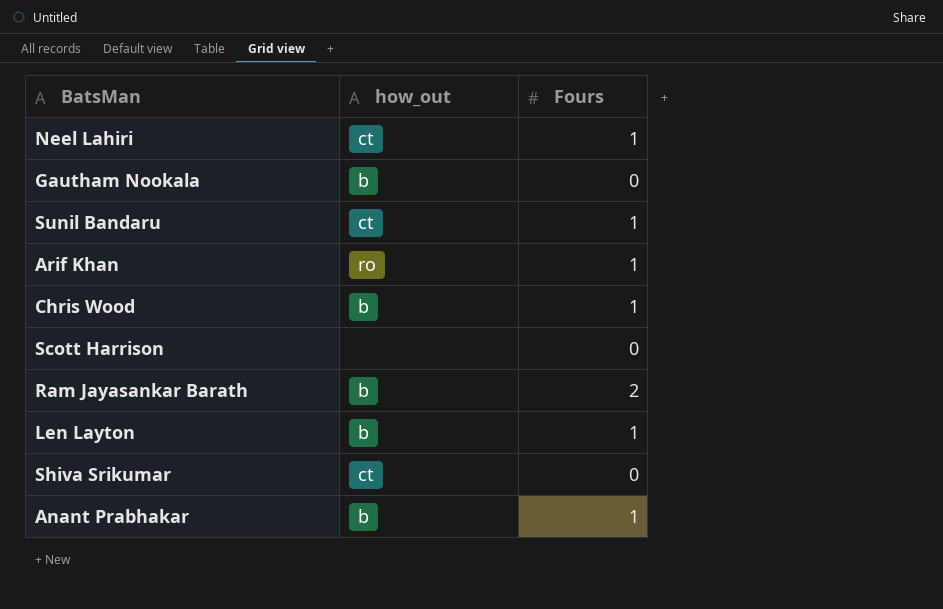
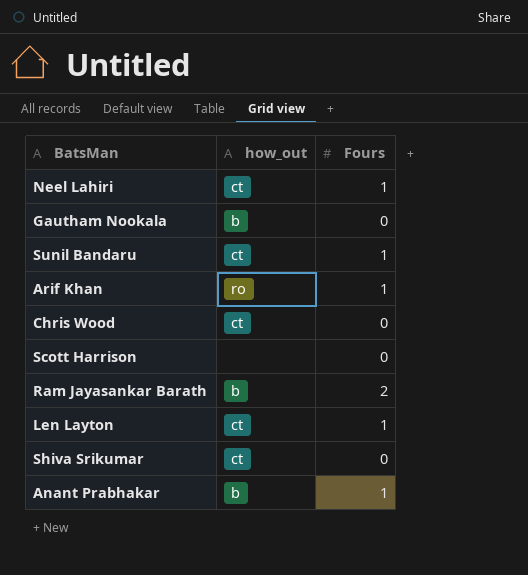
Chris Wood | how_out: b -> ct
Chris Wood | Fours: 1 -> 0
Len Layton | how_out: b -> ct

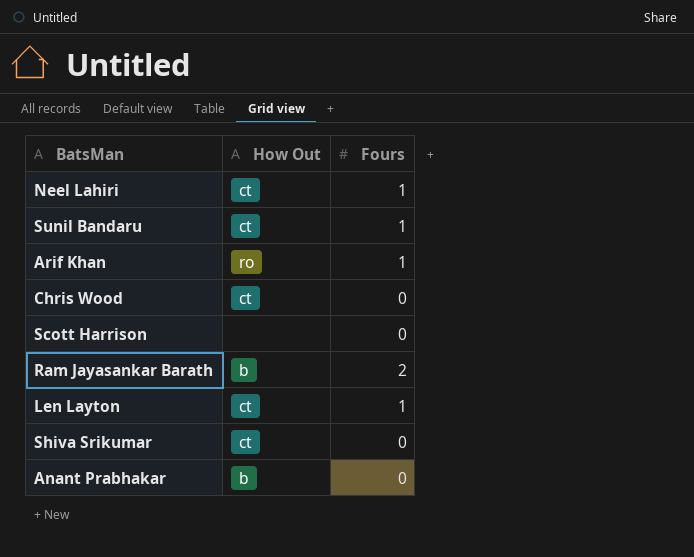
column name: how_out -> How Out
row Gautham Nookala: b | 0 -> none
Anant Prabhakar | Fours: 1 -> 0

